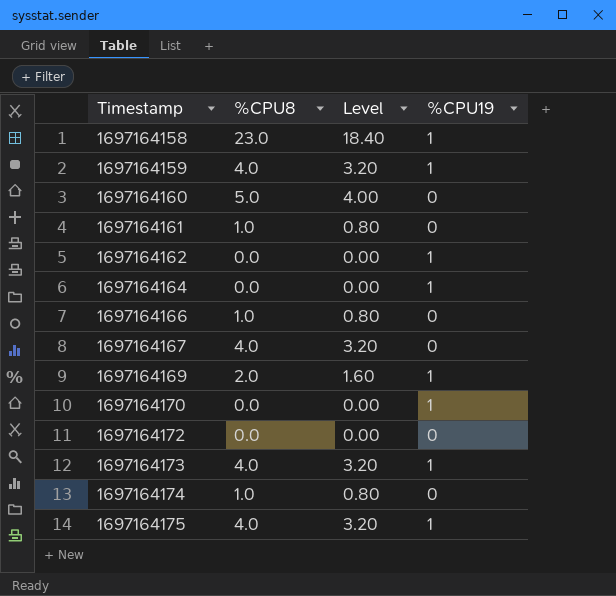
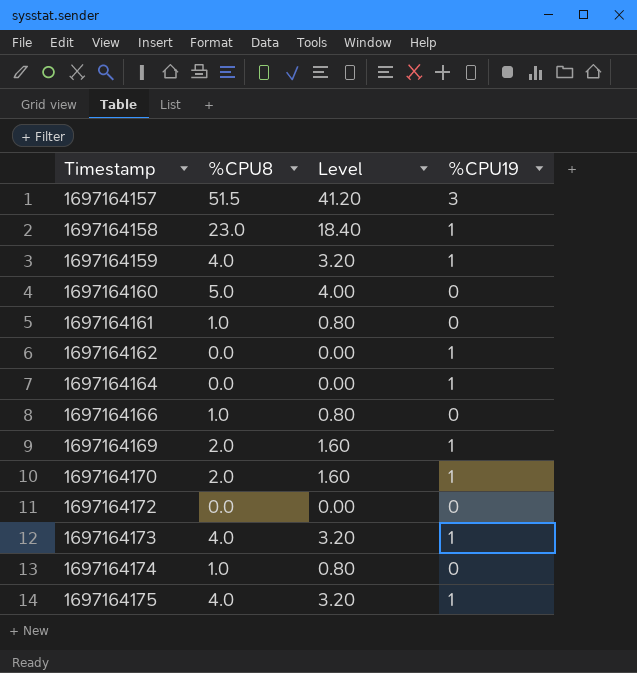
row 1697164167: 4.0 | 3.20 | 0 -> none
row 1697164157: none -> 51.5 | 41.20 | 3
1697164170 | %CPU8: 0.0 -> 2.0
1697164170 | Level: 0.00 -> 1.60

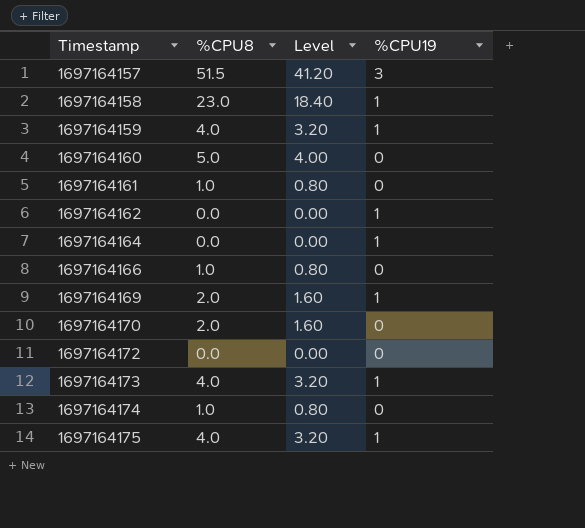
1697164170 | %CPU19: 1 -> 0

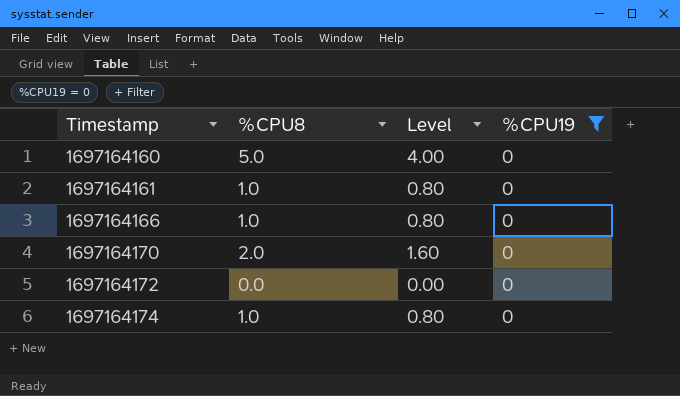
filter: none -> %CPU19 = 0

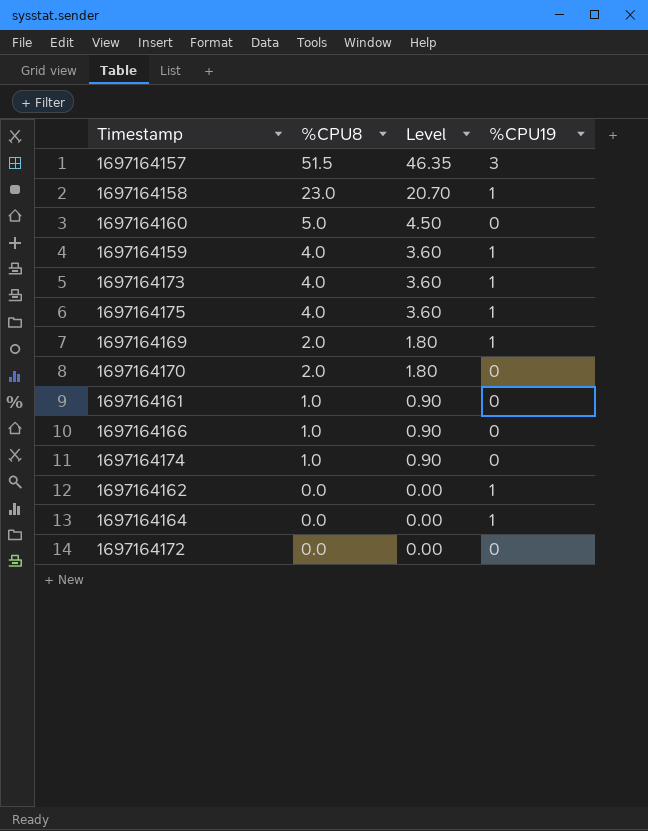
filter: %CPU19 = 0 -> none
row order: Timestamp ascending -> %CPU8 descending
column Level | formula: [%CPU8] * 0.8 -> [%CPU8] * 0.9

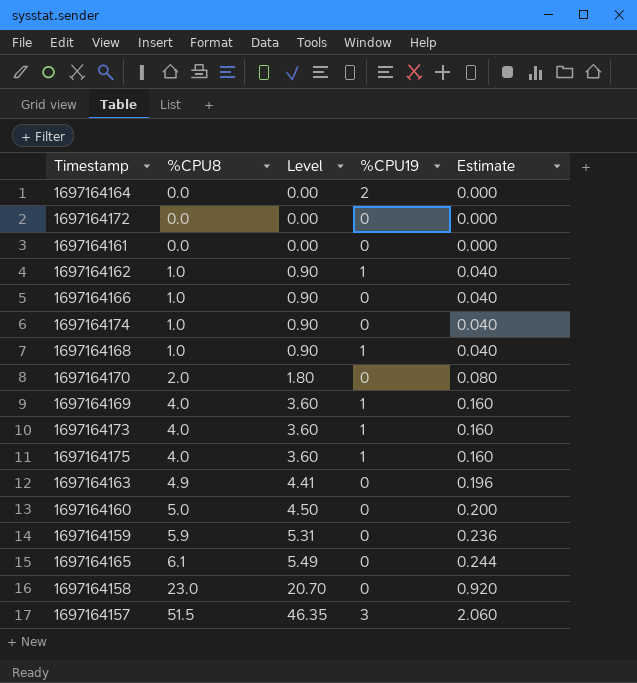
row order: %CPU8 descending -> %CPU8 ascending
column Estimate | formula: none -> [%CPU8] * 0.04
1697164164 | %CPU19: 1 -> 2
1697164161 | %CPU8: 1.0 -> 0.0
1697164161 | Level: 0.90 -> 0.00
1697164162 | %CPU8: 0.0 -> 1.0
1697164162 | Level: 0.00 -> 0.90
row 1697164168: none -> 1.0 | 0.90 | 1 | 0.040
1697164169 | %CPU8: 2.0 -> 4.0
1697164169 | Level: 1.80 -> 3.60
row 1697164163: none -> 4.9 | 4.41 | 0 | 0.196
1697164159 | %CPU8: 4.0 -> 5.9
1697164159 | Level: 3.60 -> 5.31
1697164159 | %CPU19: 1 -> 0
row 1697164165: none -> 6.1 | 5.49 | 0 | 0.244
1697164158 | %CPU19: 1 -> 0

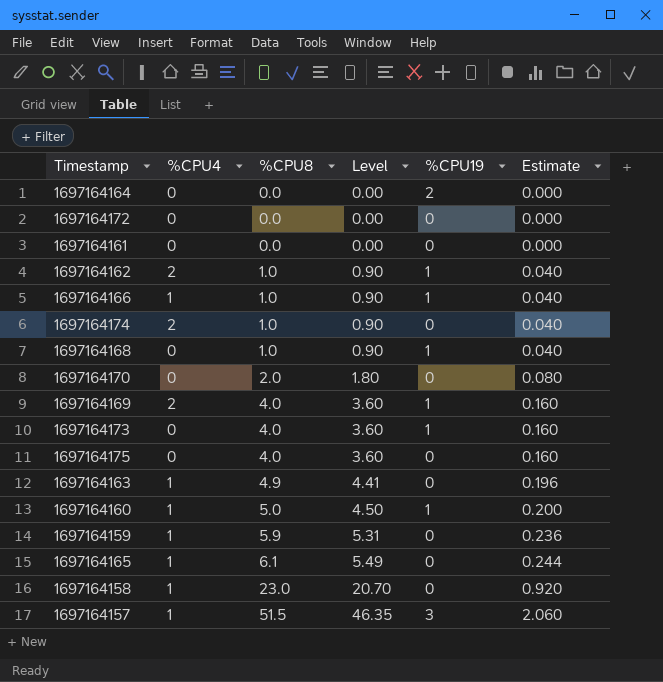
column %CPU4 | position: none -> 2
1697164166 | %CPU19: 0 -> 1
1697164175 | %CPU19: 1 -> 0
1697164160 | %CPU19: 0 -> 1

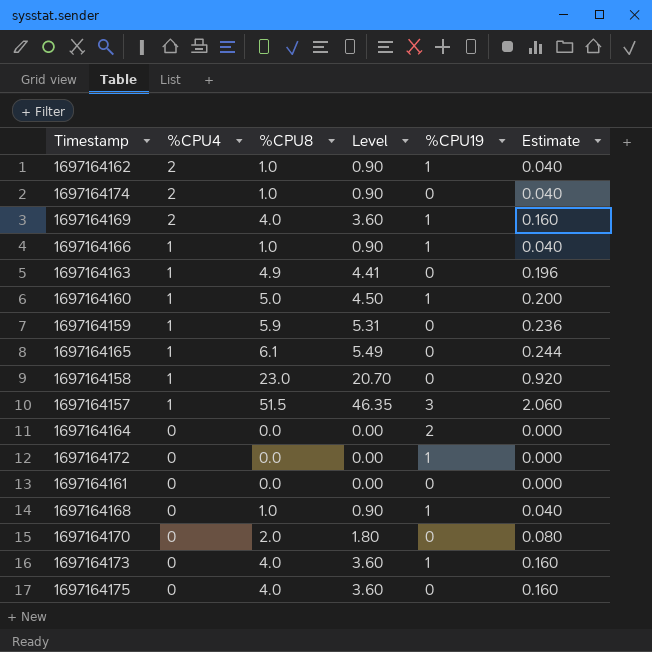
row order: %CPU8 ascending -> %CPU4 descending
1697164172 | %CPU19: 0 -> 1

